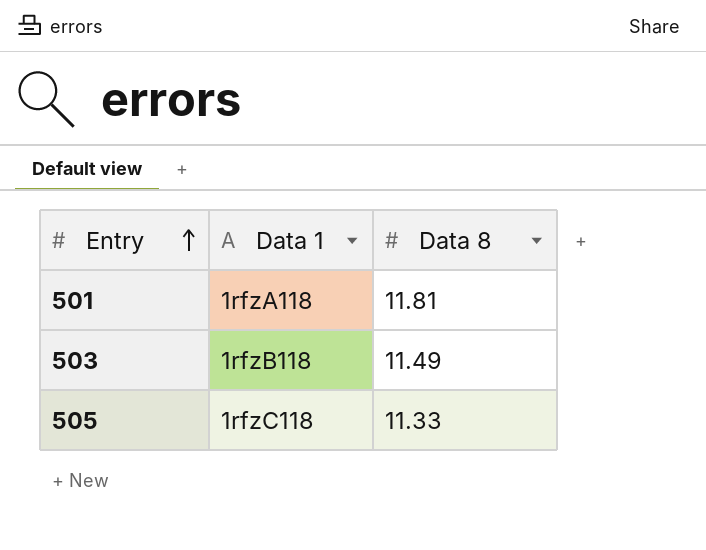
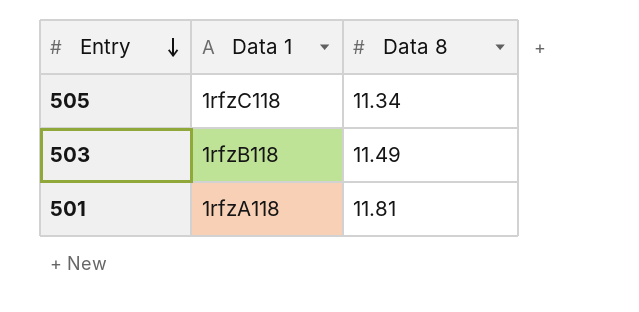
row order: Entry ascending -> Entry descending
505 | Data 8: 11.33 -> 11.34

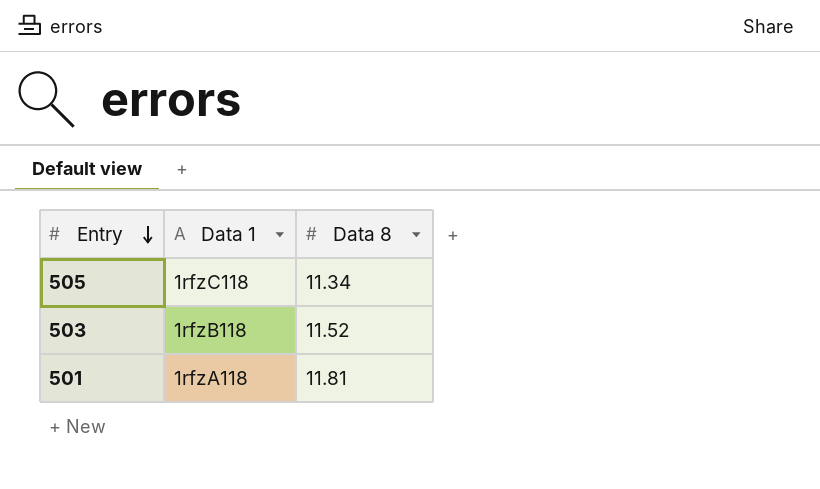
503 | Data 8: 11.49 -> 11.52

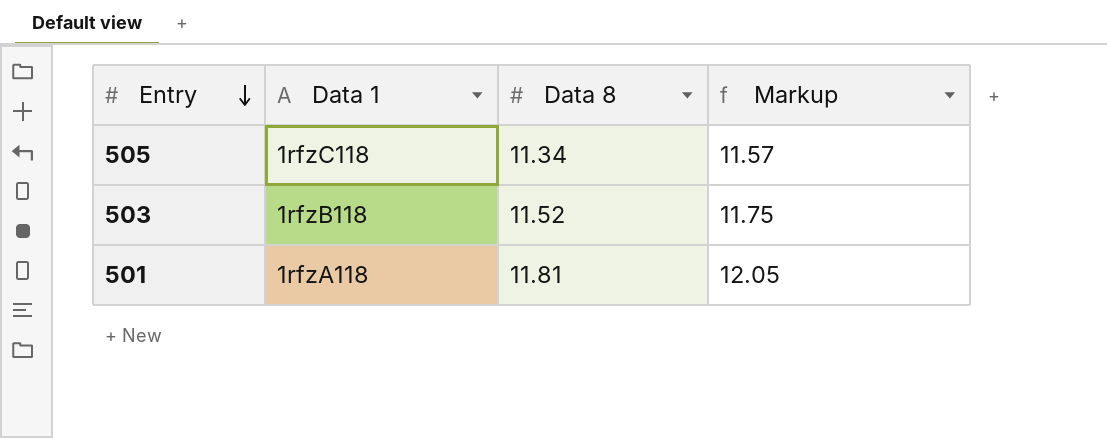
column Markup | formula: none -> [Data 8] * 1.02

